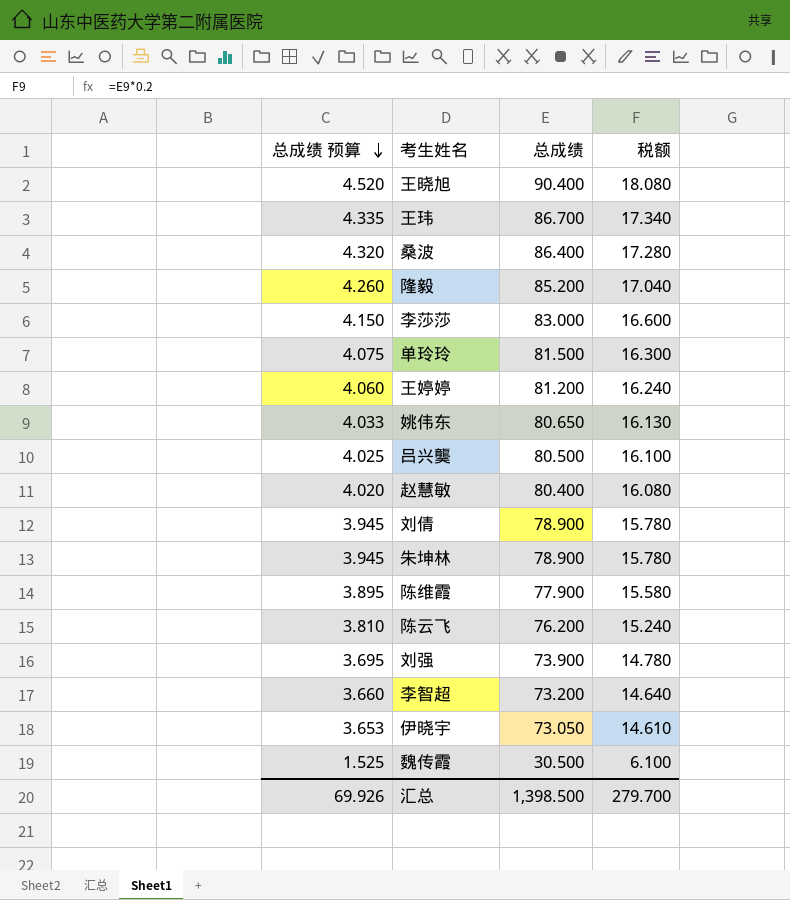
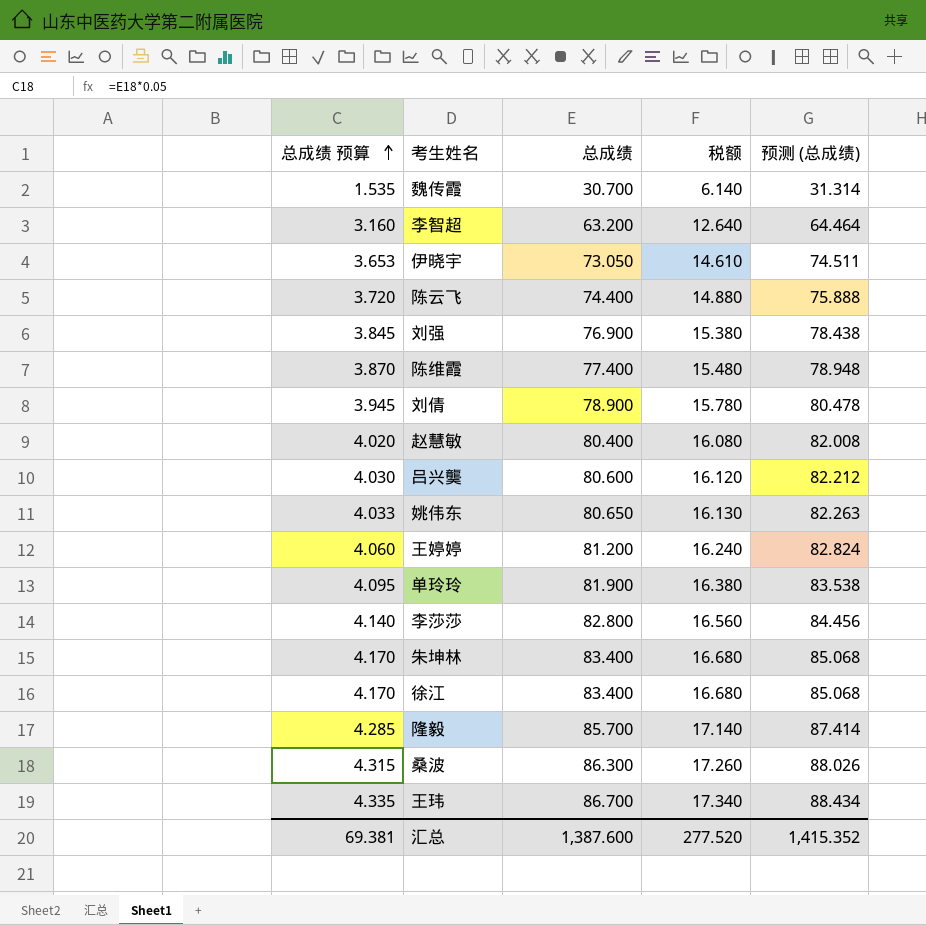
row order: 总成绩 预算 descending -> 总成绩 预算 ascending
column 预测 (总成绩) | formula: none -> [总成绩] * 1.02
row 王晓旭: 4.520 | 90.400 | 18.080 -> none
魏传霞 | 总成绩 预算: 1.525 -> 1.535
魏传霞 | 总成绩: 30.500 -> 30.700
魏传霞 | 税额: 6.100 -> 6.140
李智超 | 总成绩 预算: 3.660 -> 3.160
李智超 | 总成绩: 73.200 -> 63.200
李智超 | 税额: 14.640 -> 12.640
陈云飞 | 总成绩 预算: 3.810 -> 3.720
陈云飞 | 总成绩: 76.200 -> 74.400
陈云飞 | 税额: 15.240 -> 14.880
刘强 | 总成绩 预算: 3.695 -> 3.845
刘强 | 总成绩: 73.900 -> 76.900
刘强 | 税额: 14.780 -> 15.380
陈维霞 | 总成绩 预算: 3.895 -> 3.870
陈维霞 | 总成绩: 77.900 -> 77.400
陈维霞 | 税额: 15.580 -> 15.480
吕兴龑 | 总成绩 预算: 4.025 -> 4.030
吕兴龑 | 总成绩: 80.500 -> 80.600
吕兴龑 | 税额: 16.100 -> 16.120
单玲玲 | 总成绩 预算: 4.075 -> 4.095
单玲玲 | 总成绩: 81.500 -> 81.900
单玲玲 | 税额: 16.300 -> 16.380
李莎莎 | 总成绩 预算: 4.150 -> 4.140
李莎莎 | 总成绩: 83.000 -> 82.800
李莎莎 | 税额: 16.600 -> 16.560
朱坤林 | 总成绩 预算: 3.945 -> 4.170
朱坤林 | 总成绩: 78.900 -> 83.400
朱坤林 | 税额: 15.780 -> 16.680
row 徐江: none -> 4.170 | 83.400 | 16.680 | 85.068
隆毅 | 总成绩 预算: 4.260 -> 4.285
隆毅 | 总成绩: 85.200 -> 85.700
隆毅 | 税额: 17.040 -> 17.140
桑波 | 总成绩 预算: 4.320 -> 4.315
桑波 | 总成绩: 86.400 -> 86.300
桑波 | 税额: 17.280 -> 17.260
汇总 | 总成绩 预算: 69.926 -> 69.381
汇总 | 总成绩: 1,398.500 -> 1,387.600
汇总 | 税额: 279.700 -> 277.520

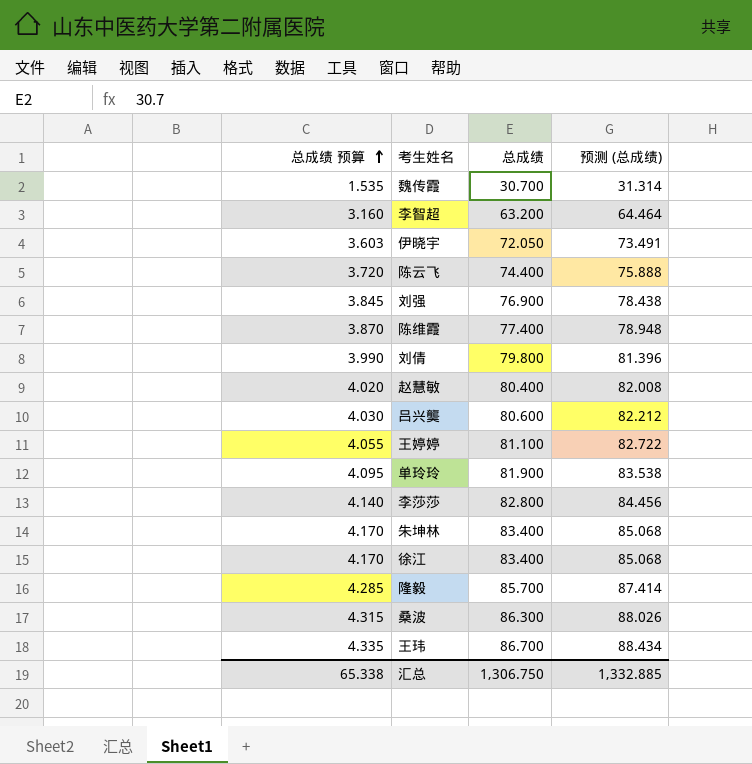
column 税额 | formula: [总成绩] * 0.2 -> none
row 姚伟东: 4.033 | 80.650 | 16.130 | 82.263 -> none
伊晓宇 | 总成绩 预算: 3.653 -> 3.603
伊晓宇 | 总成绩: 73.050 -> 72.050
伊晓宇 | 预测 (总成绩): 74.511 -> 73.491
刘倩 | 总成绩 预算: 3.945 -> 3.990
刘倩 | 总成绩: 78.900 -> 79.800
刘倩 | 预测 (总成绩): 80.478 -> 81.396
王婷婷 | 总成绩 预算: 4.060 -> 4.055
王婷婷 | 总成绩: 81.200 -> 81.100
王婷婷 | 预测 (总成绩): 82.824 -> 82.722
汇总 | 总成绩 预算: 69.381 -> 65.338
汇总 | 总成绩: 1,387.600 -> 1,306.750
汇总 | 预测 (总成绩): 1,415.352 -> 1,332.885

